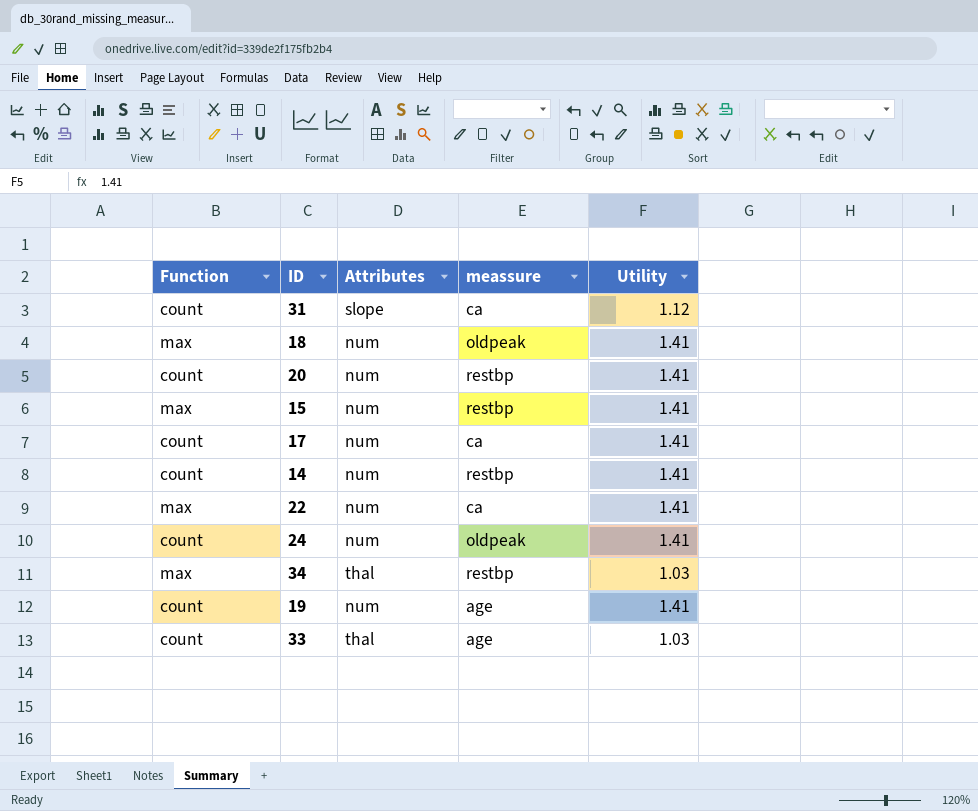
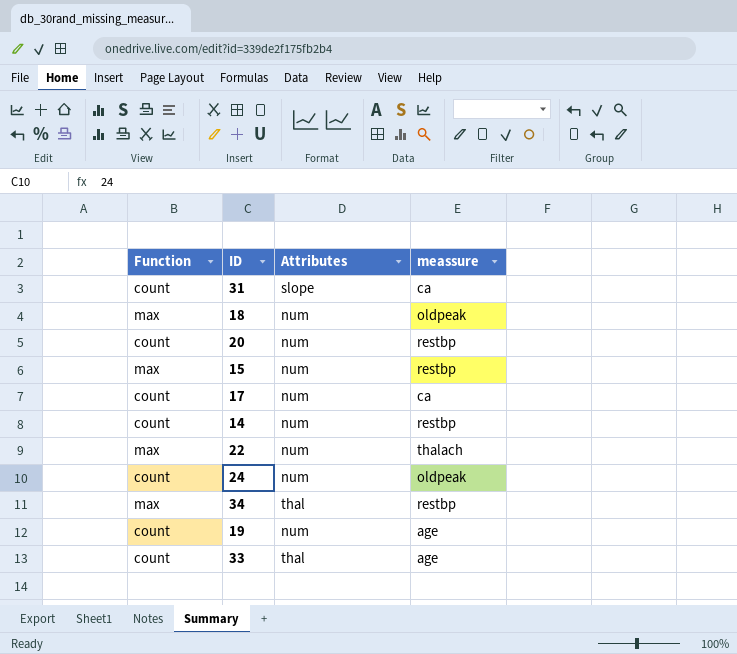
column Utility | position: 5 -> none
22 | meassure: ca -> thalach

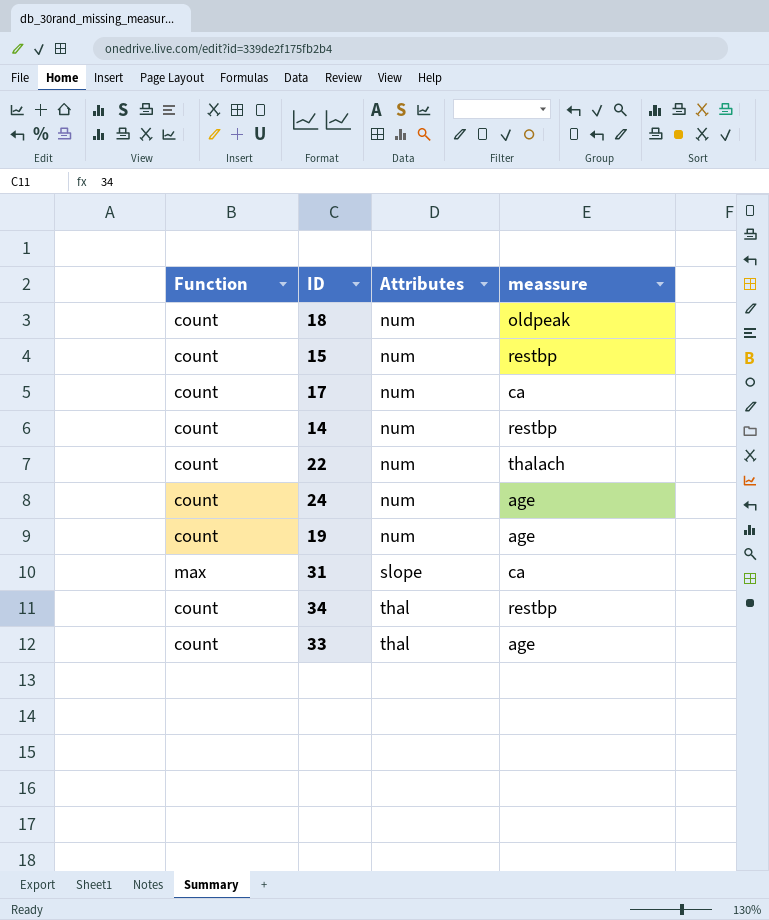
row order: none -> Attributes ascending
row 20: count | num | restbp -> none
18 | Function: max -> count
15 | Function: max -> count
22 | Function: max -> count
24 | meassure: oldpeak -> age
31 | Function: count -> max
34 | Function: max -> count

